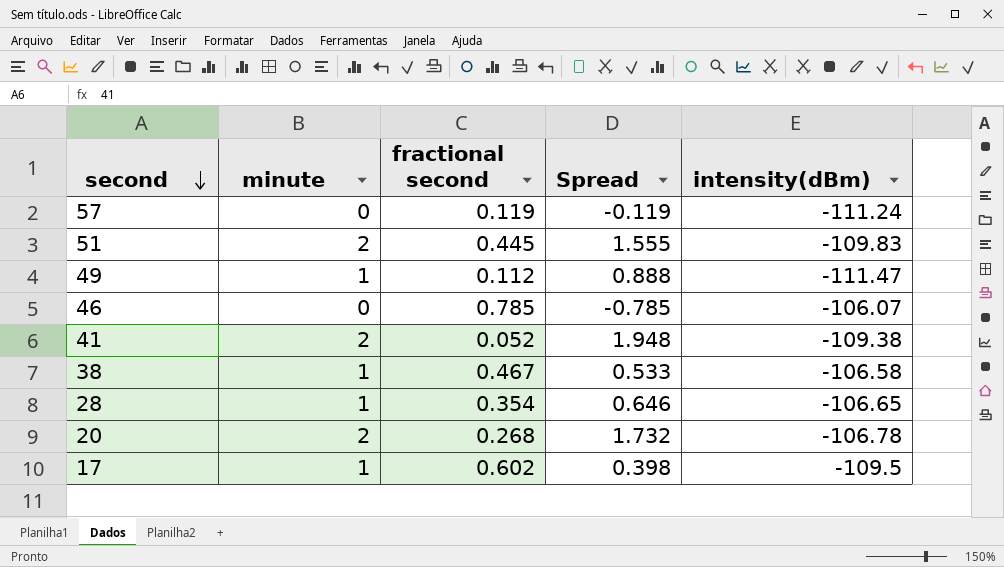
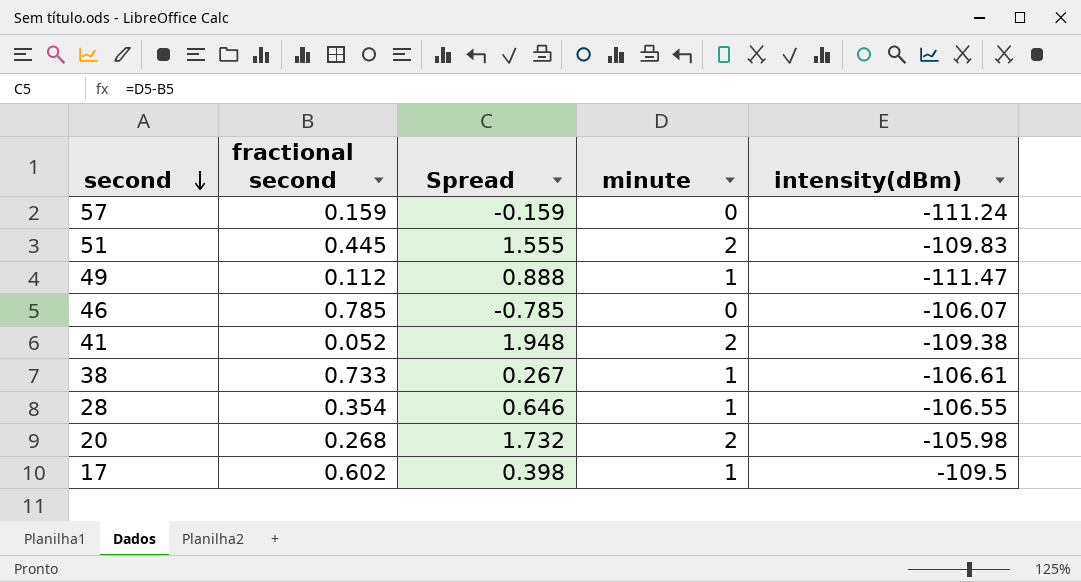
column minute | position: 2 -> 4
57 | fractional second: 0.119 -> 0.159
57 | Spread: -0.119 -> -0.159
38 | fractional second: 0.467 -> 0.733
38 | Spread: 0.533 -> 0.267
38 | intensity(dBm): -106.58 -> -106.61
28 | intensity(dBm): -106.65 -> -106.55
20 | intensity(dBm): -106.78 -> -105.98

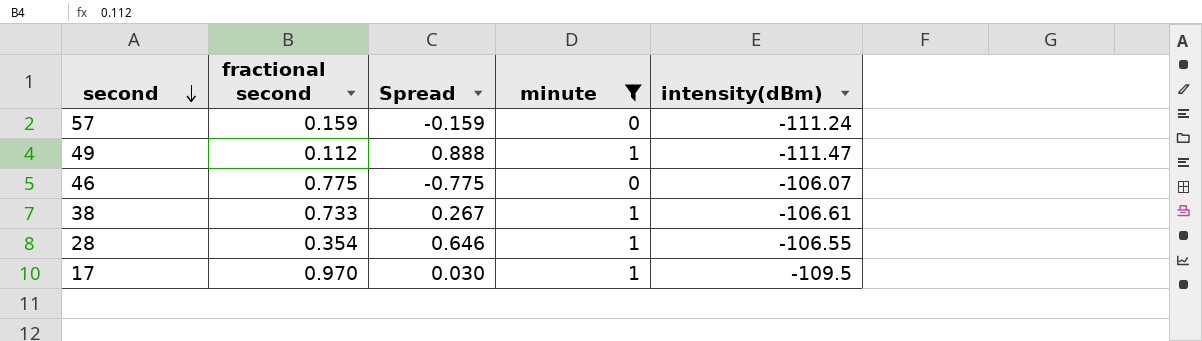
filter: none -> minute != 2
46 | fractional second: 0.785 -> 0.775
46 | Spread: -0.785 -> -0.775
17 | fractional second: 0.602 -> 0.970
17 | Spread: 0.398 -> 0.030

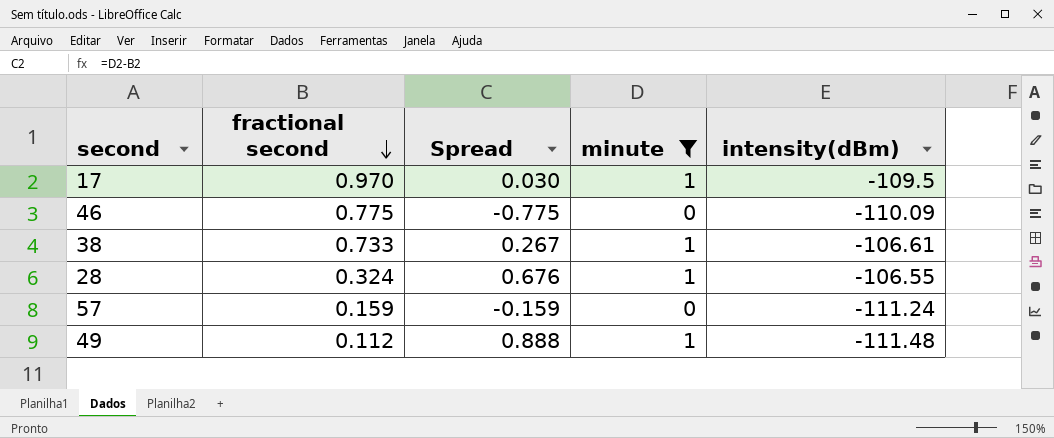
row order: second descending -> fractional second descending
46 | intensity(dBm): -106.07 -> -110.09
28 | fractional second: 0.354 -> 0.324
28 | Spread: 0.646 -> 0.676
49 | intensity(dBm): -111.47 -> -111.48

